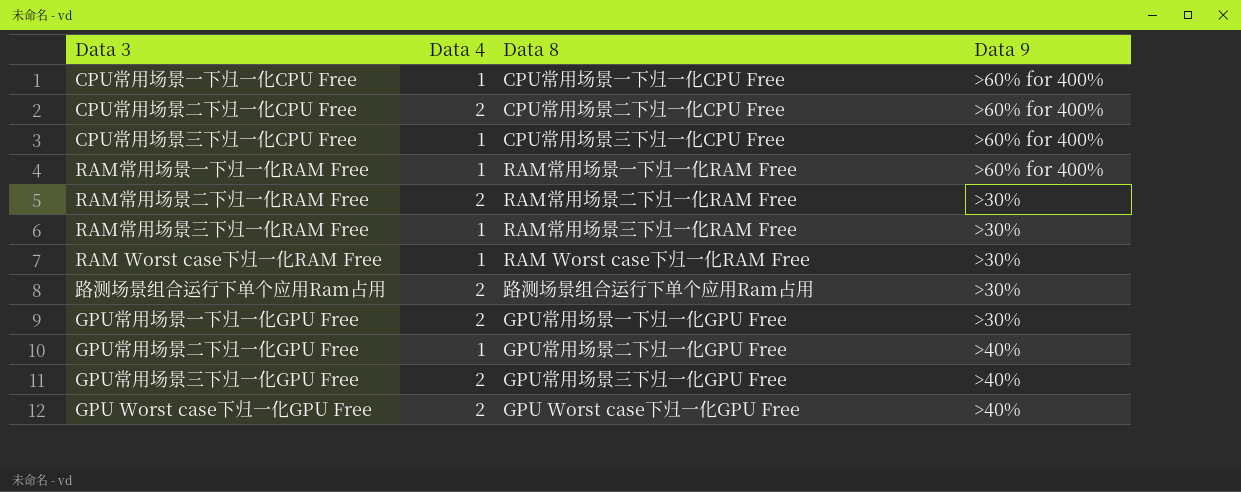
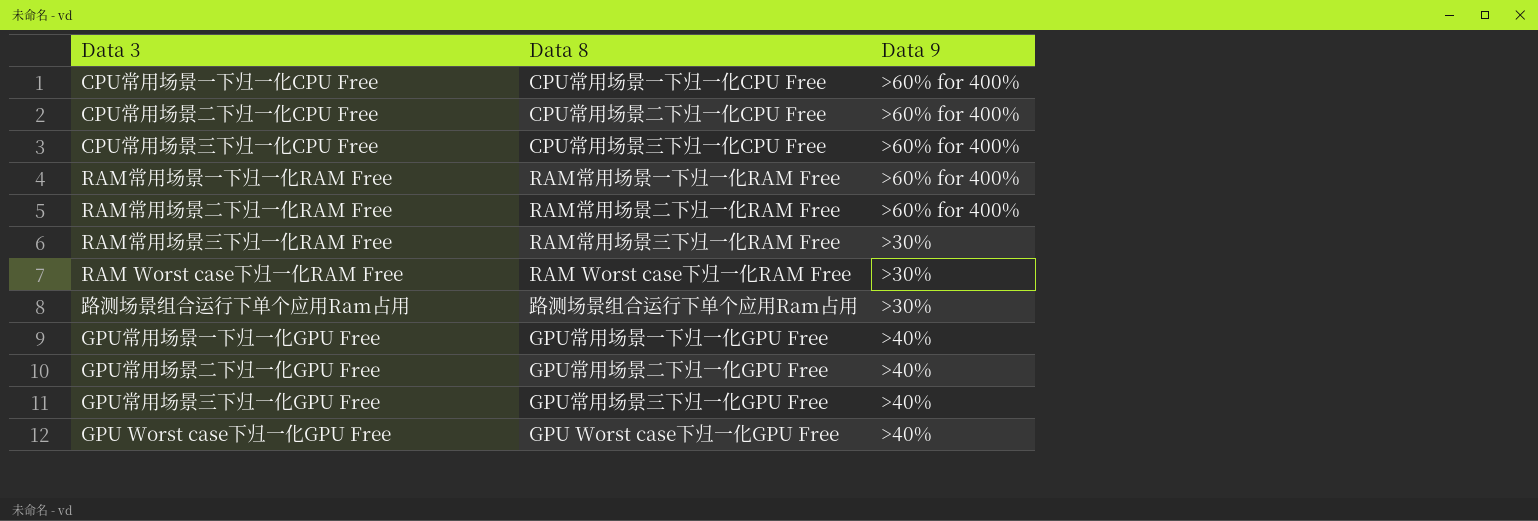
column Data 4 | position: 2 -> none
RAM常用场景二下归一化RAM Free | Data 9: >30% -> >60% for 400%
GPU常用场景一下归一化GPU Free | Data 9: >30% -> >40%

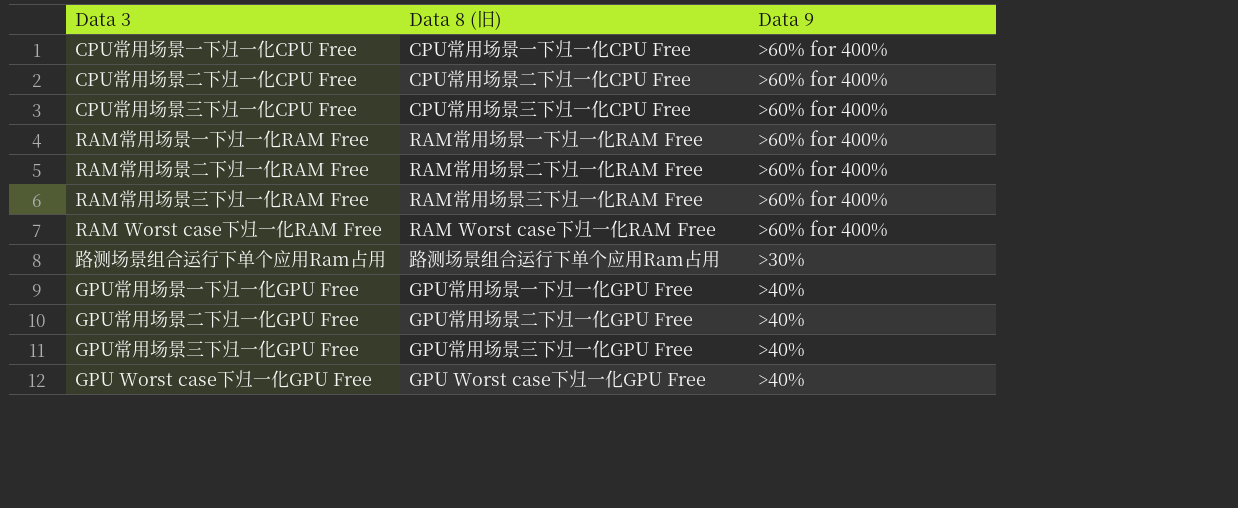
column name: Data 8 -> Data 8 (旧)
RAM常用场景三下归一化RAM Free | Data 9: >30% -> >60% for 400%
RAM Worst case下归一化RAM Free | Data 9: >30% -> >60% for 400%

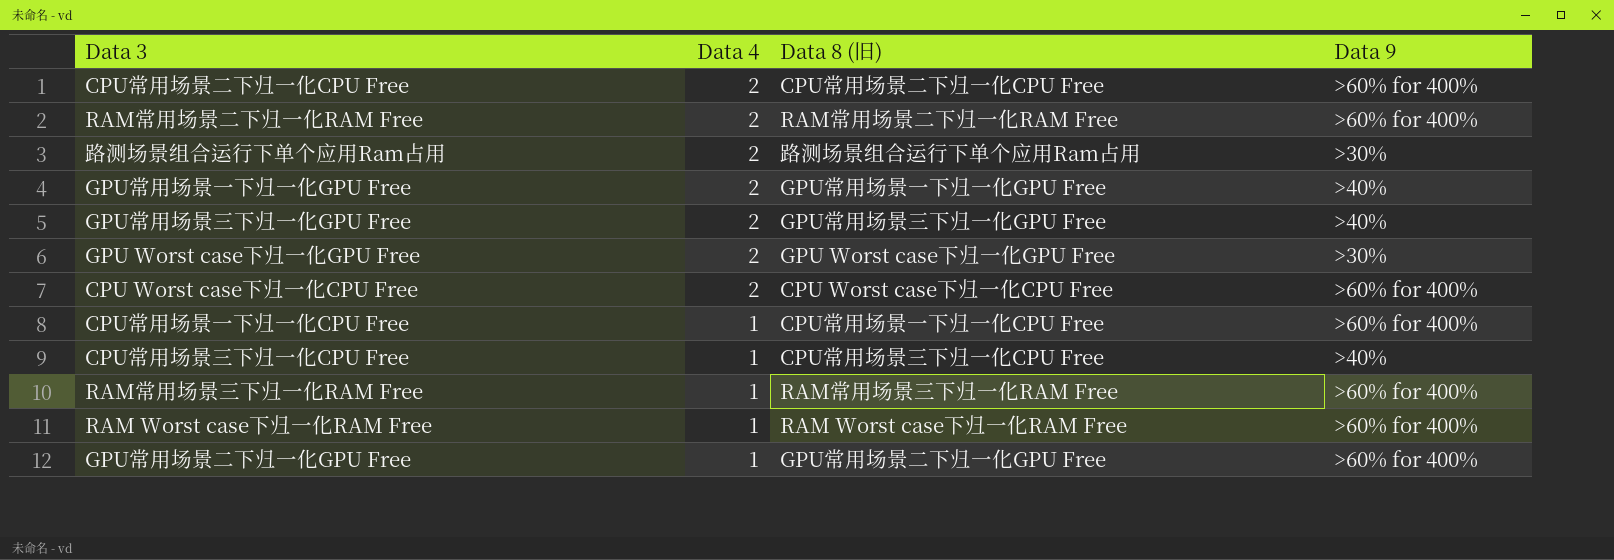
row order: none -> Data 4 descending
column Data 4 | position: none -> 2
row RAM常用场景一下归一化RAM Free: RAM常用场景一下归一化RAM Free | >60% for 400% -> none
GPU Worst case下归一化GPU Free | Data 9: >40% -> >30%
row CPU Worst case下归一化CPU Free: none -> 2 | CPU Worst case下归一化CPU Free | >60% for 400%
CPU常用场景三下归一化CPU Free | Data 9: >60% for 400% -> >40%
GPU常用场景二下归一化GPU Free | Data 9: >40% -> >60% for 400%

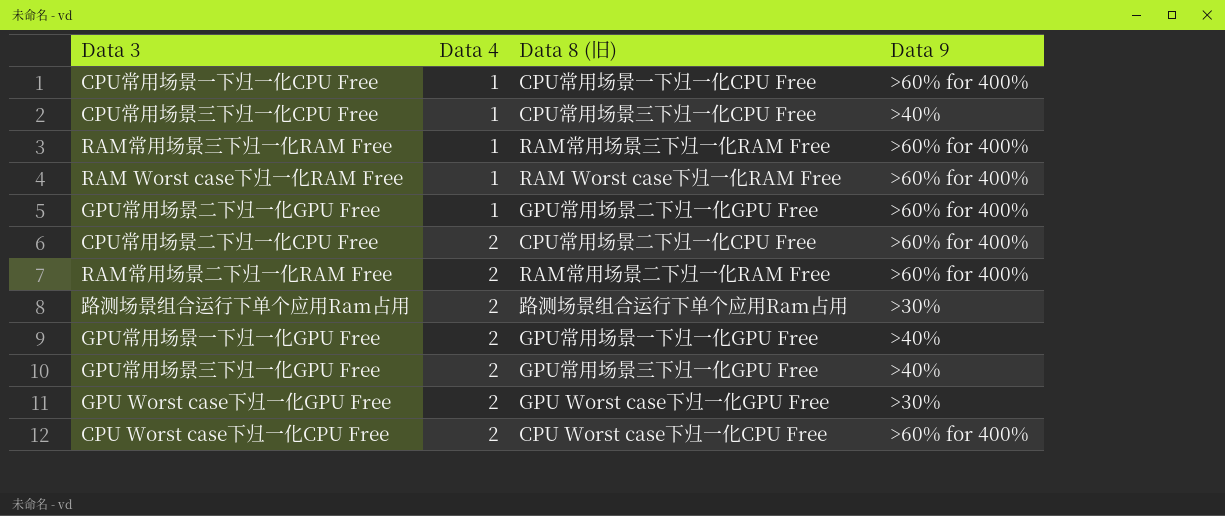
row order: Data 4 descending -> Data 4 ascending

